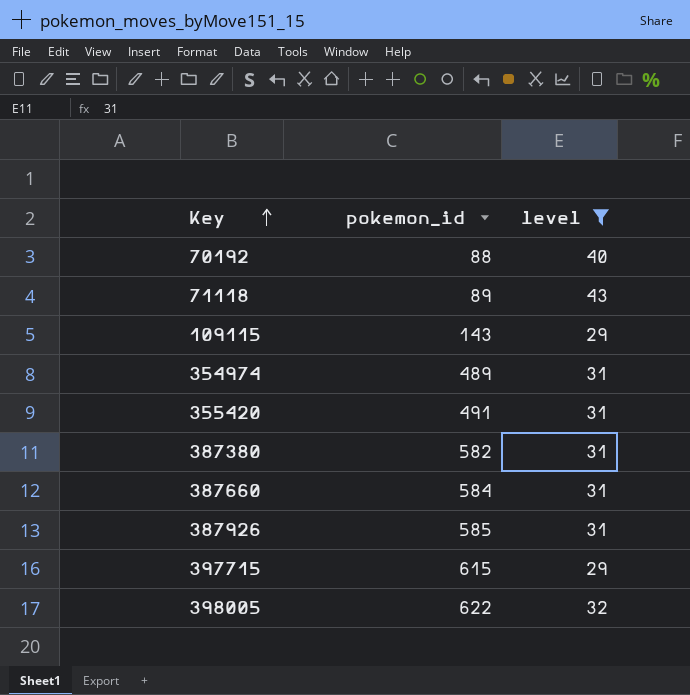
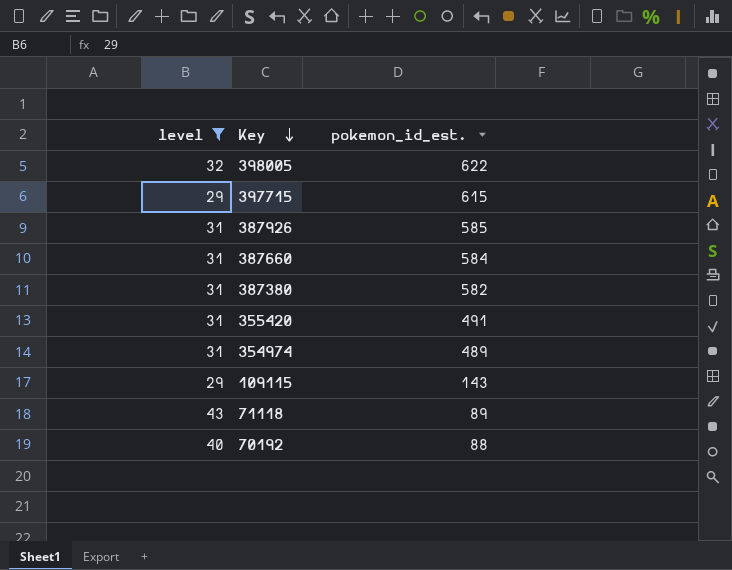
row order: Key ascending -> Key descending
column level | position: 3 -> 1
column name: pokemon_id -> pokemon_id_est.

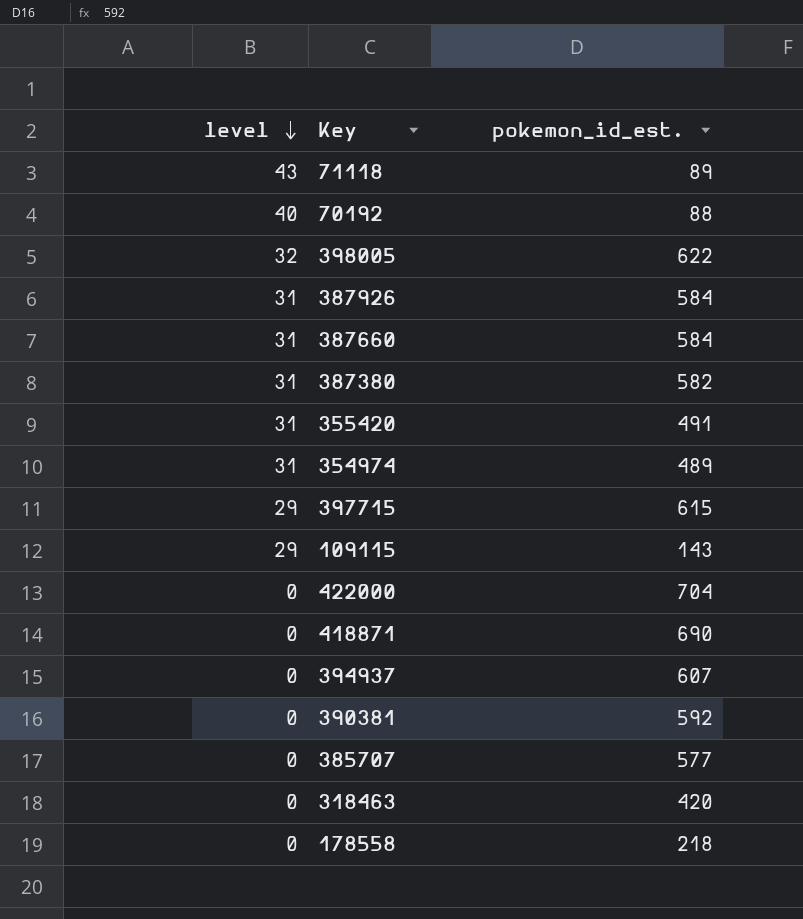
filter: level != 0 -> none
row order: Key descending -> level descending
387926 | pokemon_id_est.: 585 -> 584

